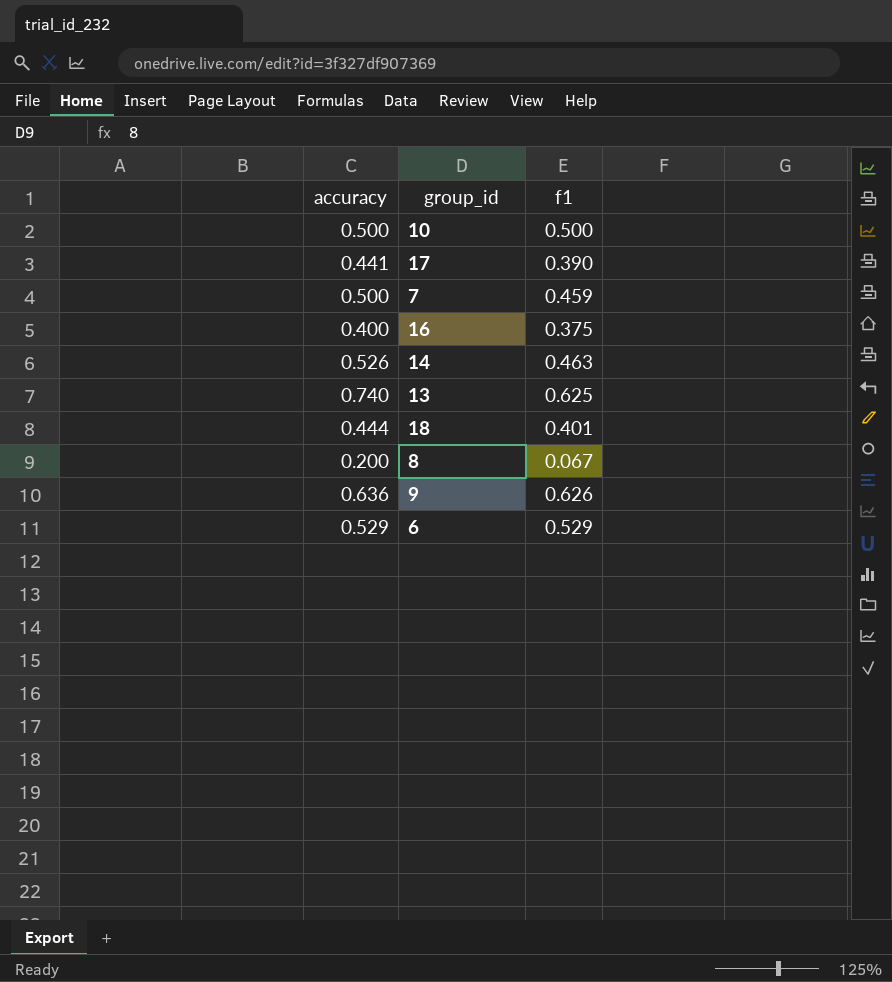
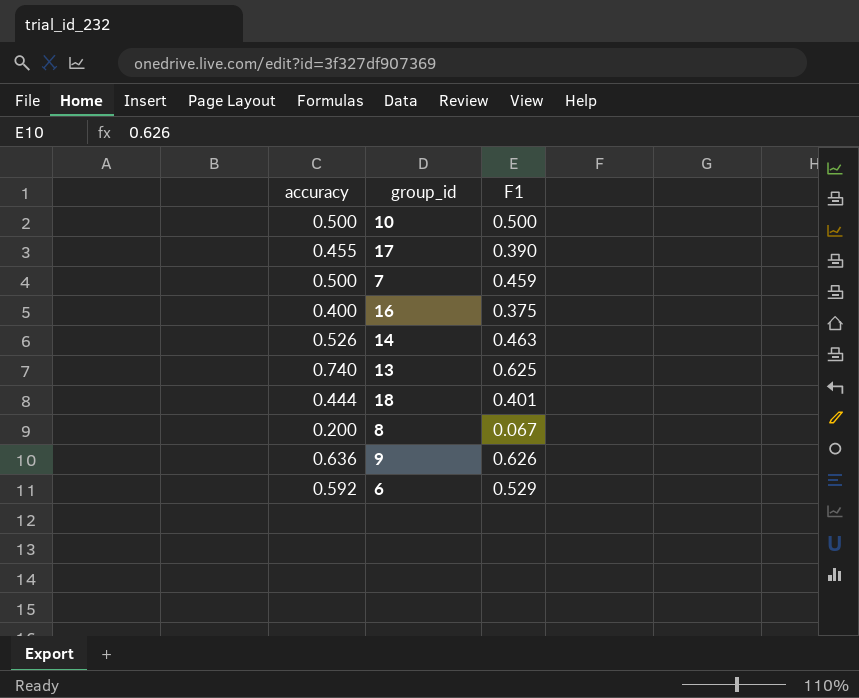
column name: f1 -> F1
17 | accuracy: 0.441 -> 0.455
6 | accuracy: 0.529 -> 0.592

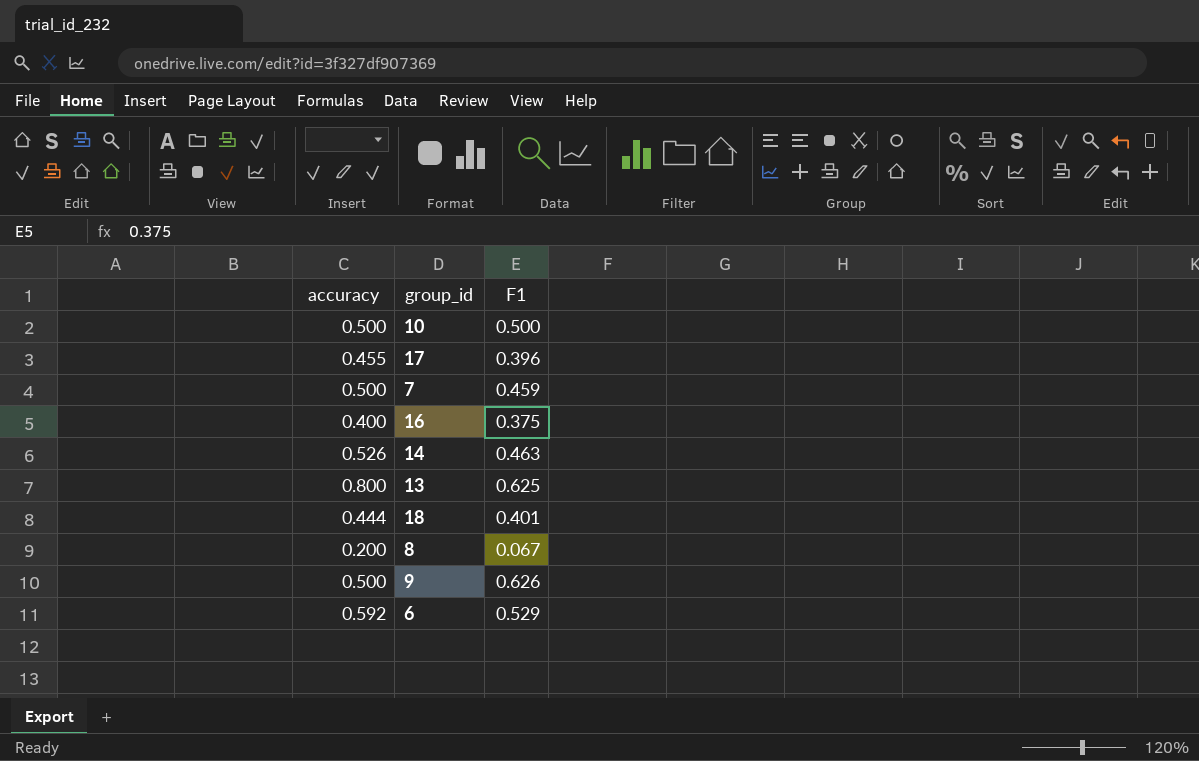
17 | F1: 0.390 -> 0.396
13 | accuracy: 0.740 -> 0.800
9 | accuracy: 0.636 -> 0.500

